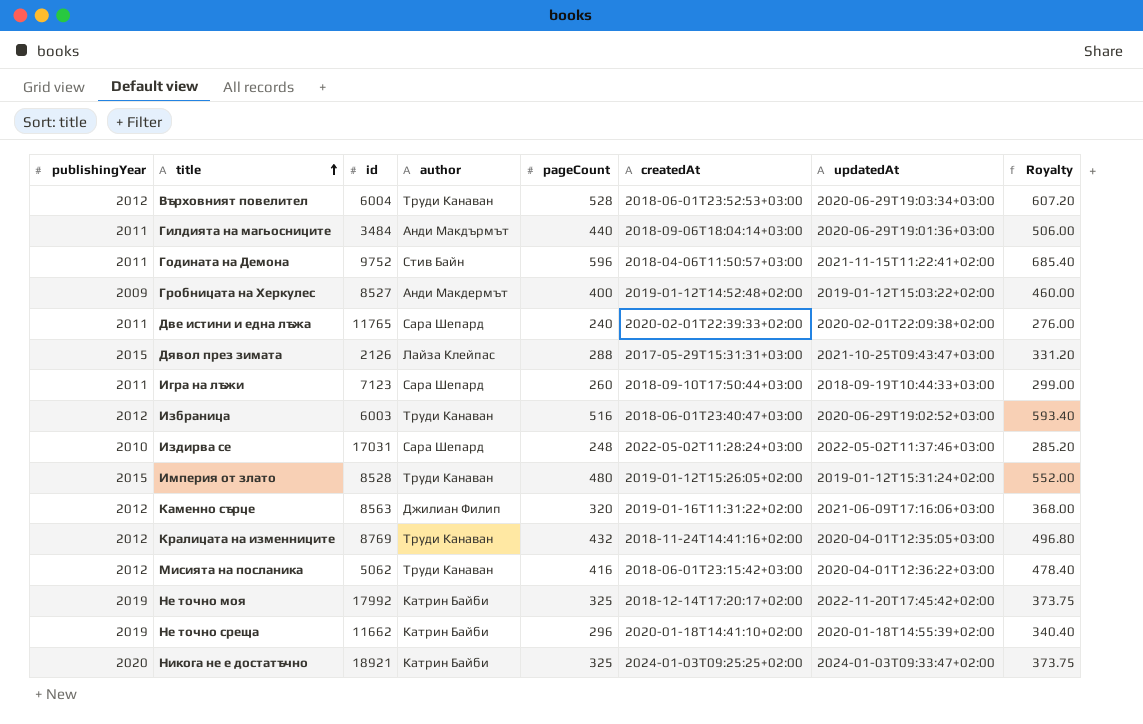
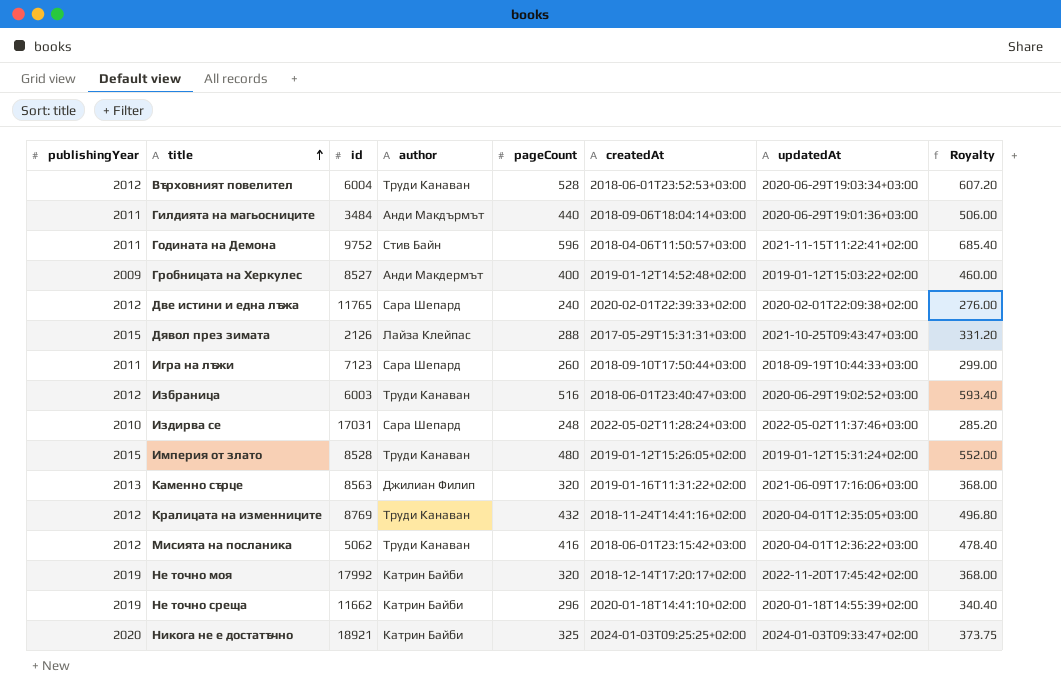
Две истини и една лъжа | publishingYear: 2011 -> 2012
Каменно сърце | publishingYear: 2012 -> 2013
Не точно моя | pageCount: 325 -> 320
Не точно моя | Royalty: 373.75 -> 368.00

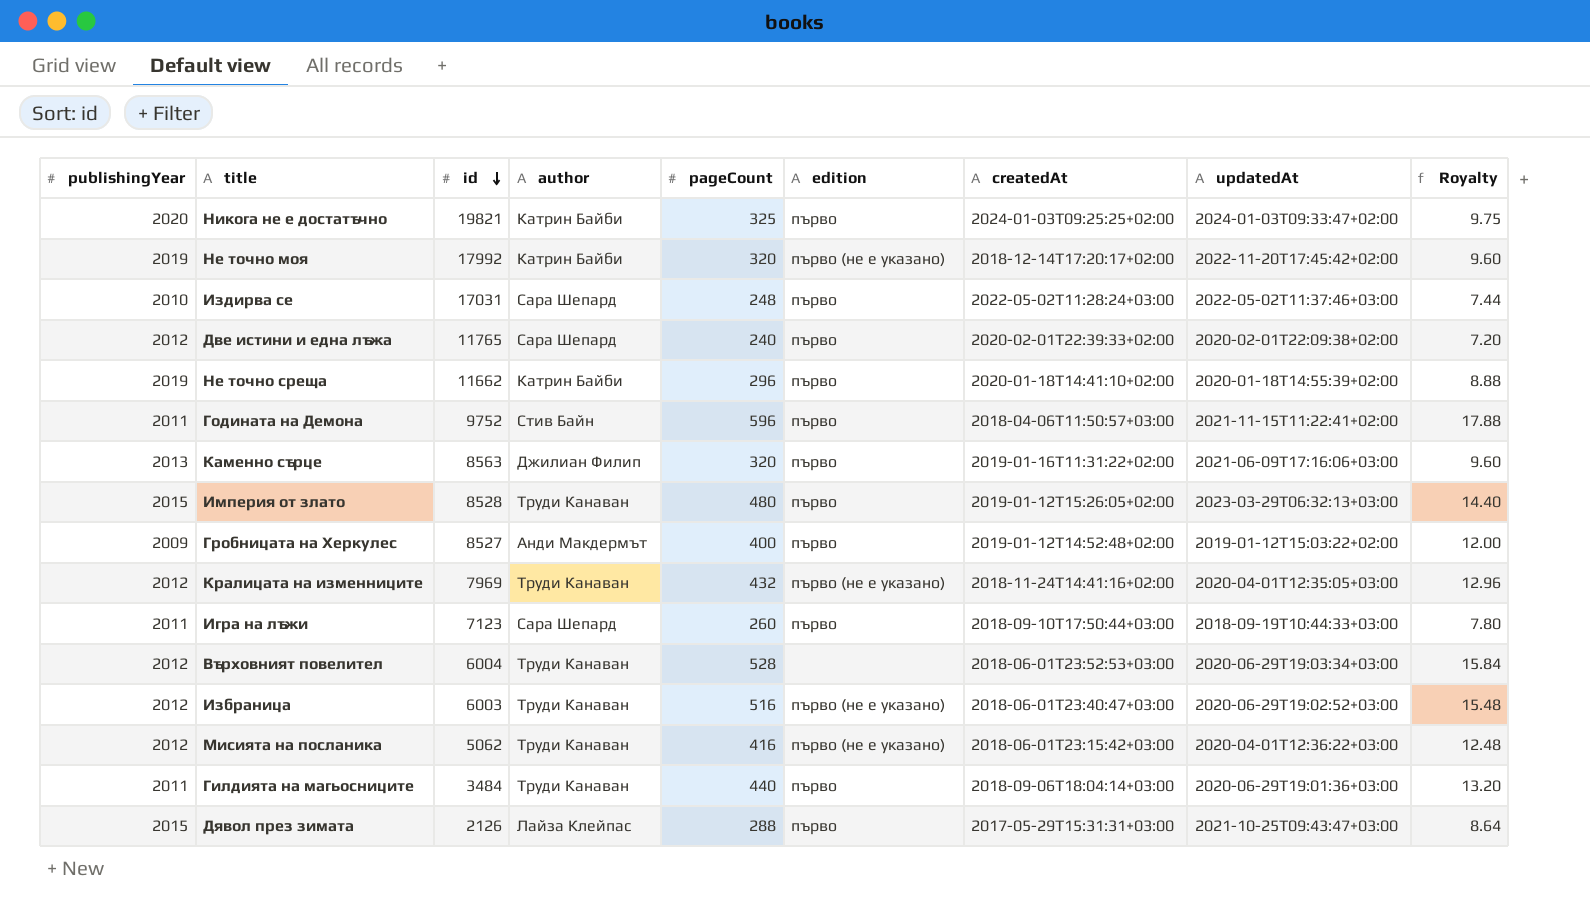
row order: title ascending -> id descending
column edition | position: none -> 6
column Royalty | formula: [pageCount] * 1.15 -> [pageCount] * 0.03
Никога не е достатъчно | id: 18921 -> 19821
Империя от злато | updatedAt: 2019-01-12T15:31:24+02:00 -> 2023-03-29T06:32:13+03:00
Кралицата на изменниците | id: 8769 -> 7969
Гилдията на магьосниците | author: Анди Макдърмът -> Труди Канаван

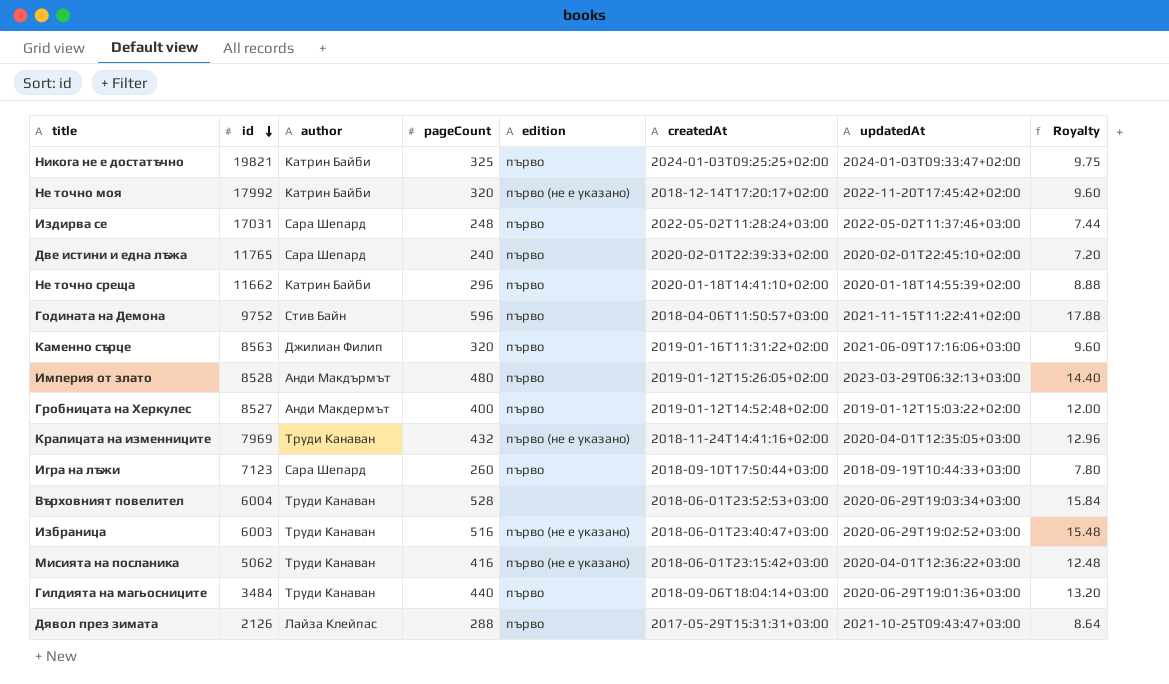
column publishingYear | position: 1 -> none
Две истини и една лъжа | updatedAt: 2020-02-01T22:09:38+02:00 -> 2020-02-01T22:45:10+02:00
Империя от злато | author: Труди Канаван -> Анди Макдърмът

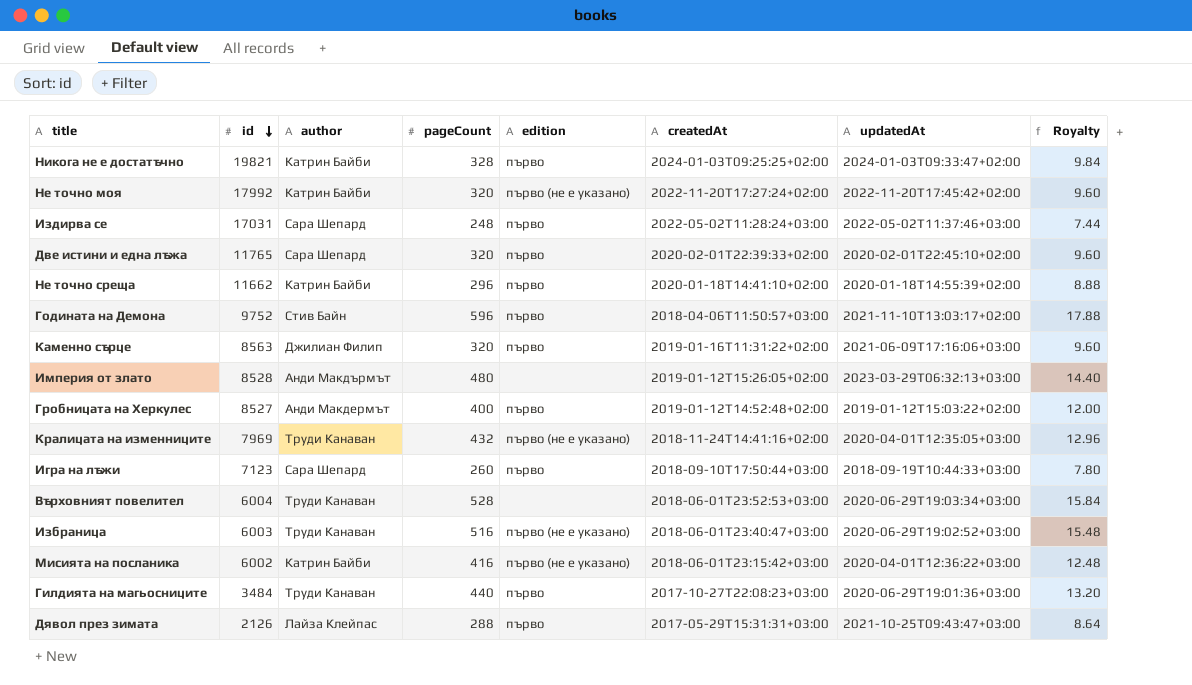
Никога не е достатъчно | pageCount: 325 -> 328
Никога не е достатъчно | Royalty: 9.75 -> 9.84
Не точно моя | createdAt: 2018-12-14T17:20:17+02:00 -> 2022-11-20T17:27:24+02:00
Две истини и една лъжа | pageCount: 240 -> 320
Две истини и една лъжа | Royalty: 7.20 -> 9.60
Годината на Демона | updatedAt: 2021-11-15T11:22:41+02:00 -> 2021-11-10T13:03:17+02:00
Империя от злато | edition: първо -> none
Мисията на посланика | id: 5062 -> 6002
Мисията на посланика | author: Труди Канаван -> Катрин Байби
Гилдията на магьосниците | createdAt: 2018-09-06T18:04:14+03:00 -> 2017-10-27T22:08:23+03:00

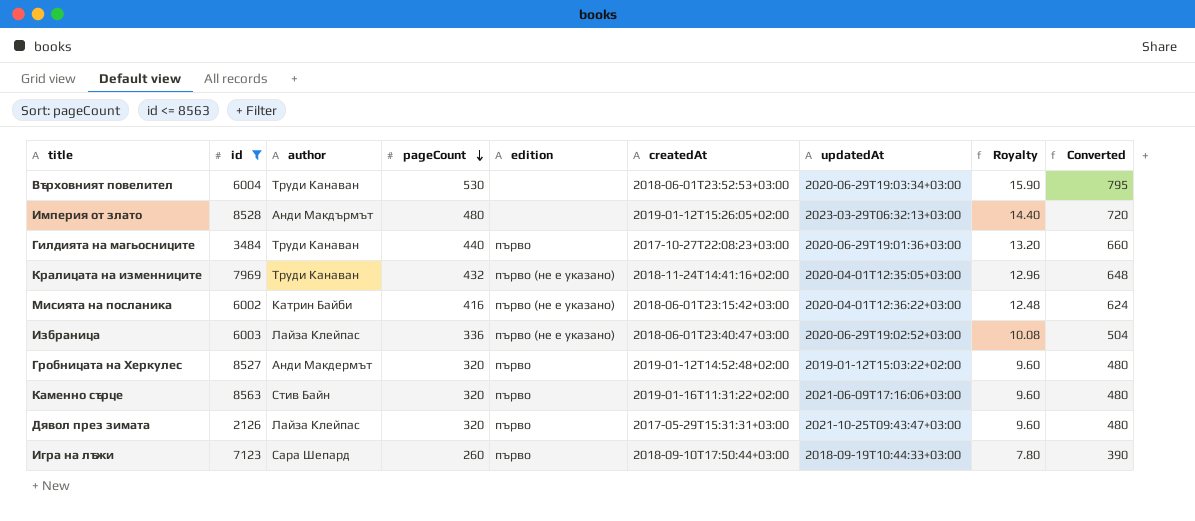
filter: none -> id <= 8563
row order: id descending -> pageCount descending
column Converted | formula: none -> [pageCount] * 1.5
Върховният повелител | pageCount: 528 -> 530
Върховният повелител | Royalty: 15.84 -> 15.90
Избраница | author: Труди Канаван -> Лайза Клейпас
Избраница | pageCount: 516 -> 336
Избраница | Royalty: 15.48 -> 10.08
Гробницата на Херкулес | pageCount: 400 -> 320
Гробницата на Херкулес | Royalty: 12.00 -> 9.60
Каменно сърце | author: Джилиан Филип -> Стив Байн
Дявол през зимата | pageCount: 288 -> 320
Дявол през зимата | Royalty: 8.64 -> 9.60

